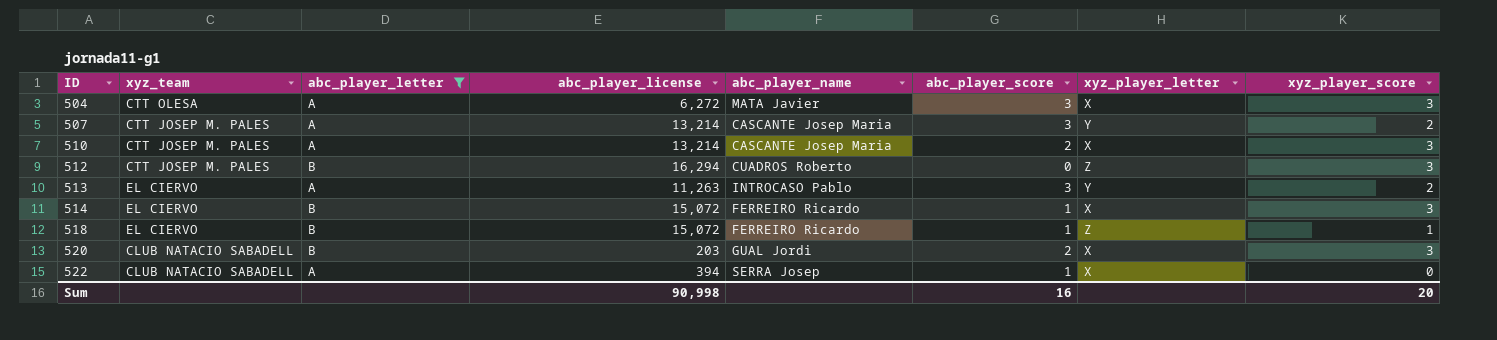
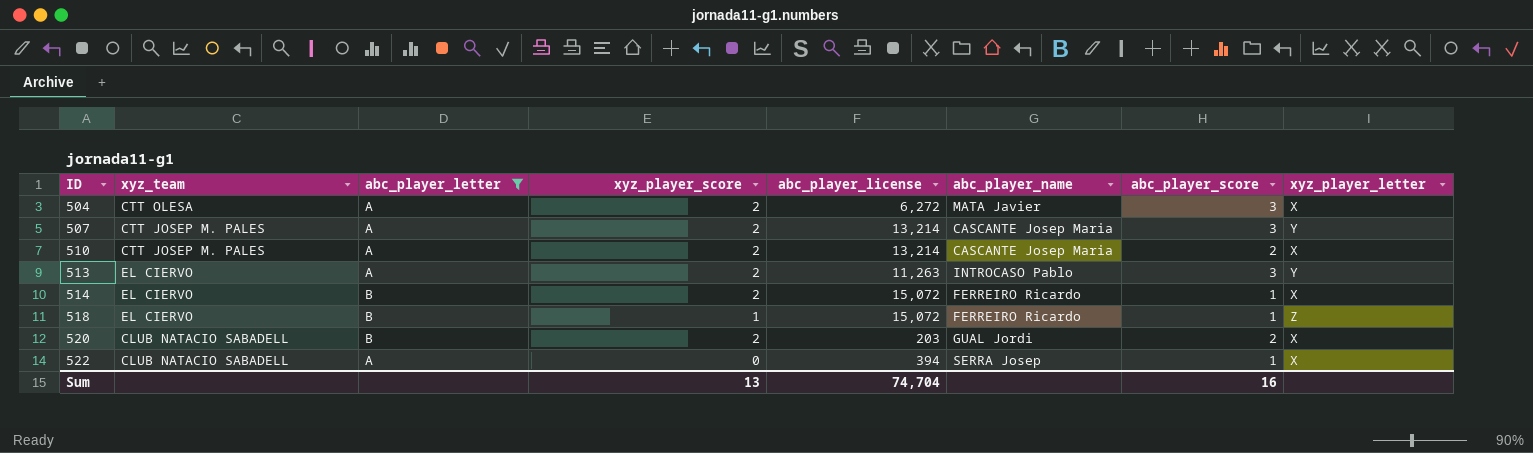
column xyz_player_score | position: 8 -> 4
row 512: CTT JOSEP M. PALES | B | 16,294 | CUADROS Roberto | 0 | Z | 3 -> none
504 | xyz_player_score: 3 -> 2
510 | xyz_player_score: 3 -> 2
514 | xyz_player_score: 3 -> 2
520 | xyz_player_score: 3 -> 2
Sum | xyz_player_score: 20 -> 13
Sum | abc_player_license: 90,998 -> 74,704

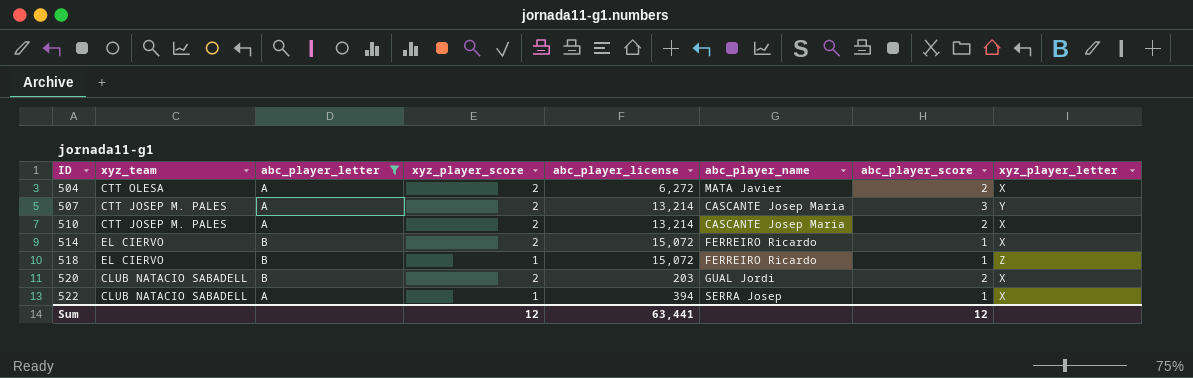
row 513: EL CIERVO | A | 2 | 11,263 | INTROCASO Pablo | 3 | Y -> none
504 | abc_player_score: 3 -> 2
522 | xyz_player_score: 0 -> 1
Sum | xyz_player_score: 13 -> 12
Sum | abc_player_license: 74,704 -> 63,441
Sum | abc_player_score: 16 -> 12

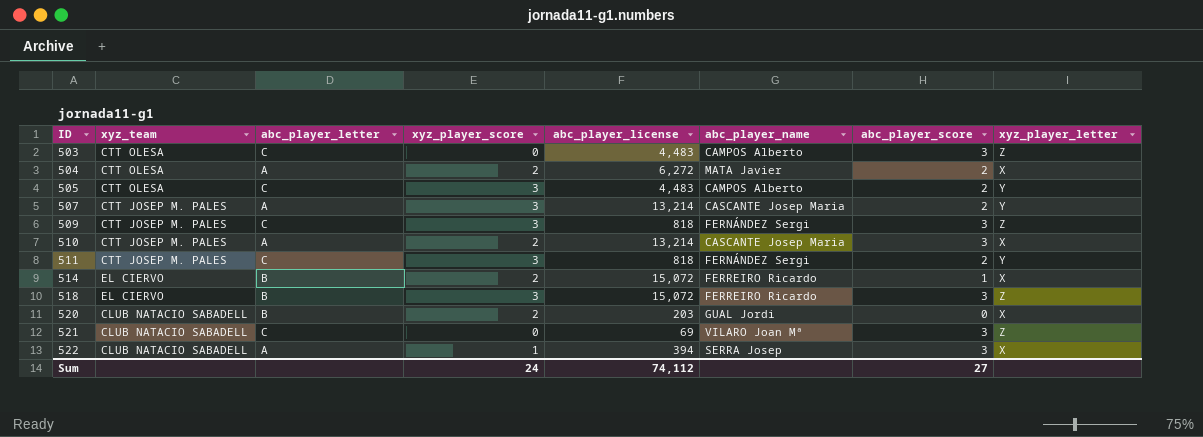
filter: abc_player_letter != C -> none
507 | xyz_player_score: 2 -> 3
507 | abc_player_score: 3 -> 2
510 | abc_player_score: 2 -> 3
518 | xyz_player_score: 1 -> 3
518 | abc_player_score: 1 -> 3
520 | abc_player_score: 2 -> 0
522 | abc_player_score: 1 -> 3
Sum | xyz_player_score: 12 -> 24
Sum | abc_player_license: 63,441 -> 74,112
Sum | abc_player_score: 12 -> 27

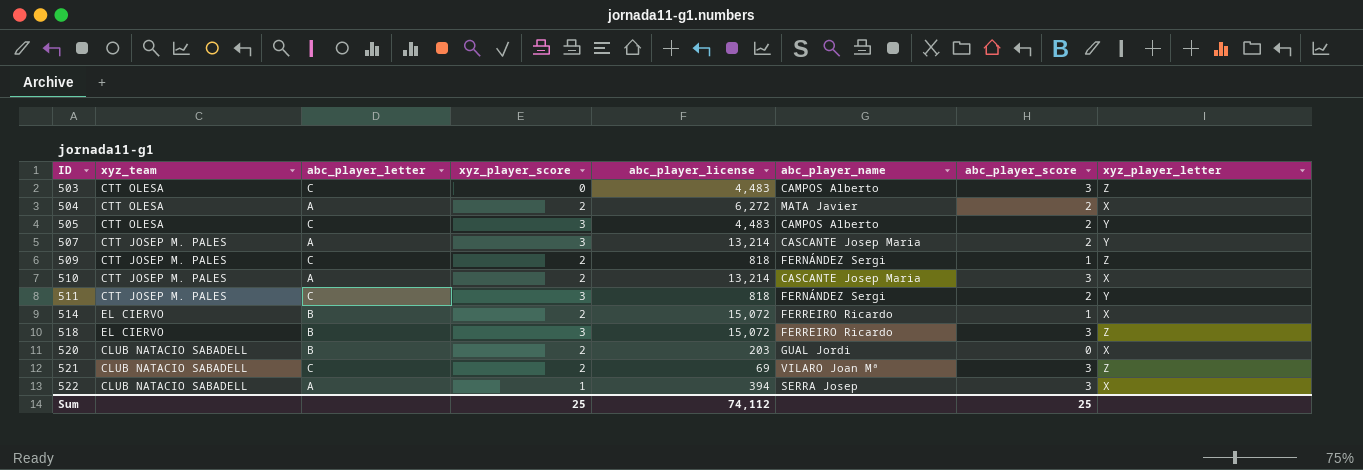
509 | xyz_player_score: 3 -> 2
509 | abc_player_score: 3 -> 1
521 | xyz_player_score: 0 -> 2
Sum | xyz_player_score: 24 -> 25
Sum | abc_player_score: 27 -> 25

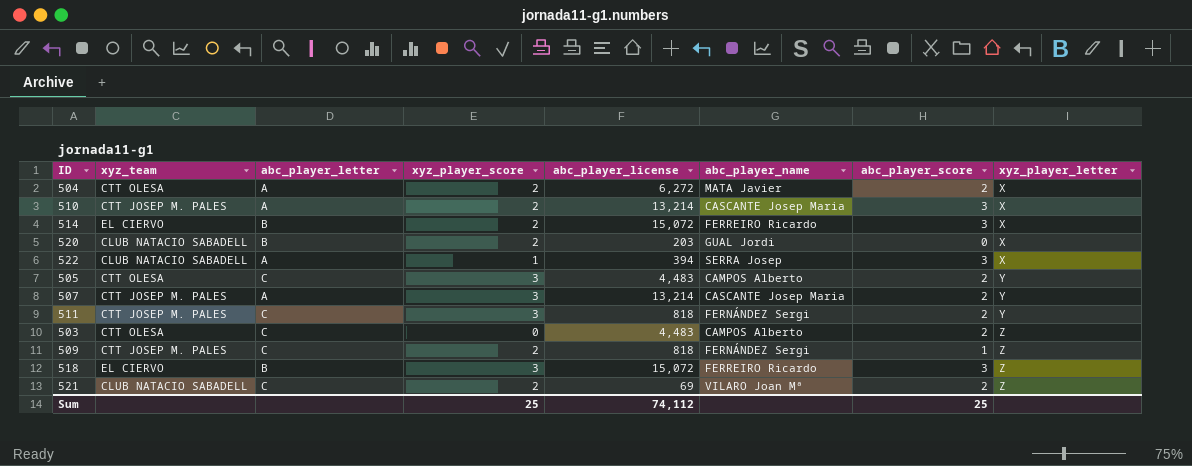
row order: ID ascending -> xyz_player_letter ascending
514 | abc_player_score: 1 -> 3
503 | abc_player_score: 3 -> 2
521 | abc_player_score: 3 -> 2

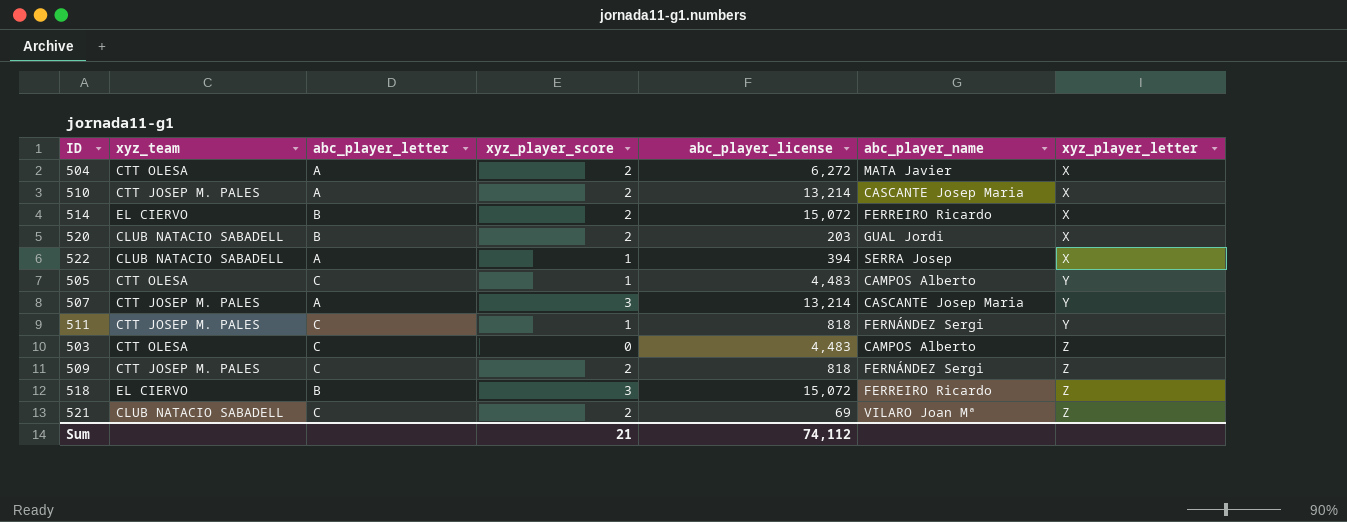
column abc_player_score | position: 7 -> none
505 | xyz_player_score: 3 -> 1
511 | xyz_player_score: 3 -> 1
Sum | xyz_player_score: 25 -> 21

